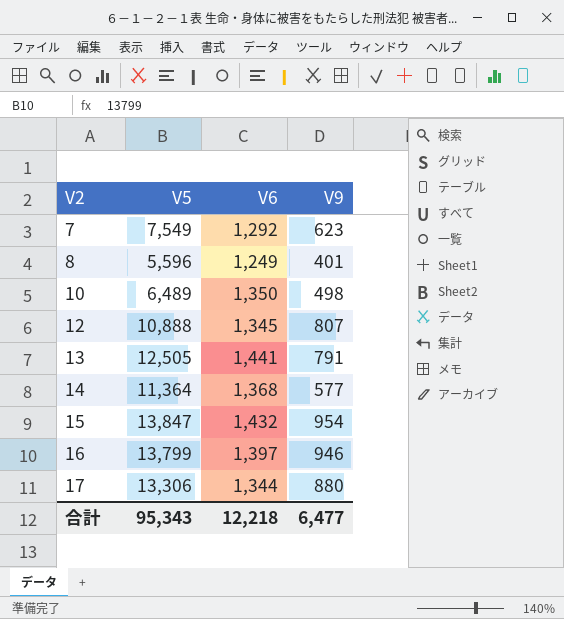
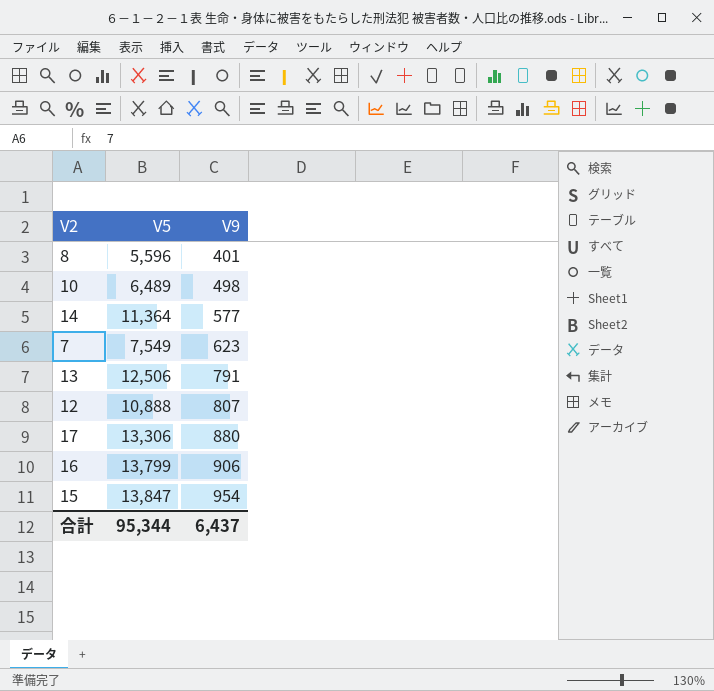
row order: V2 ascending -> V9 ascending
column V6 | position: 3 -> none
13 | V5: 12,505 -> 12,506
16 | V9: 946 -> 906
合計 | V5: 95,343 -> 95,344
合計 | V9: 6,477 -> 6,437

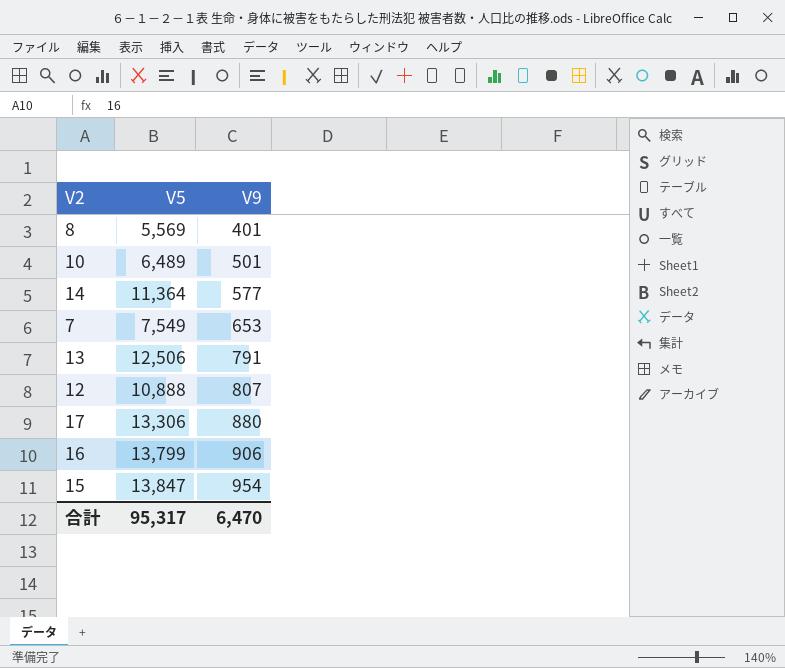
8 | V5: 5,596 -> 5,569
10 | V9: 498 -> 501
7 | V9: 623 -> 653
合計 | V5: 95,344 -> 95,317
合計 | V9: 6,437 -> 6,470

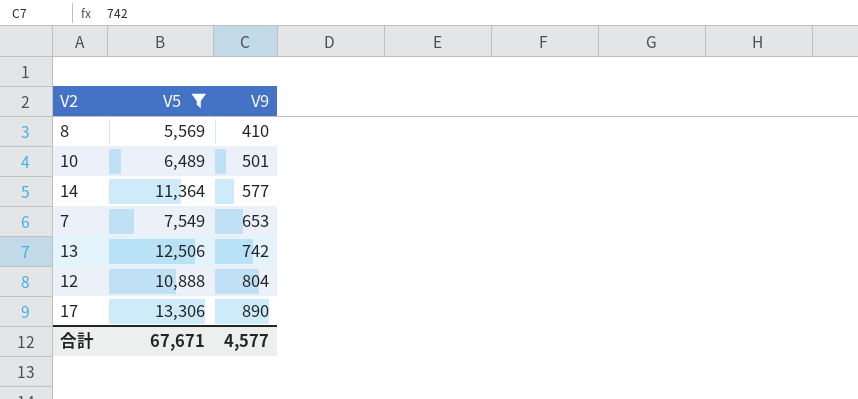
filter: none -> V5 <= 13,306
8 | V9: 401 -> 410
13 | V9: 791 -> 742
12 | V9: 807 -> 804
17 | V9: 880 -> 890
合計 | V5: 95,317 -> 67,671
合計 | V9: 6,470 -> 4,577

